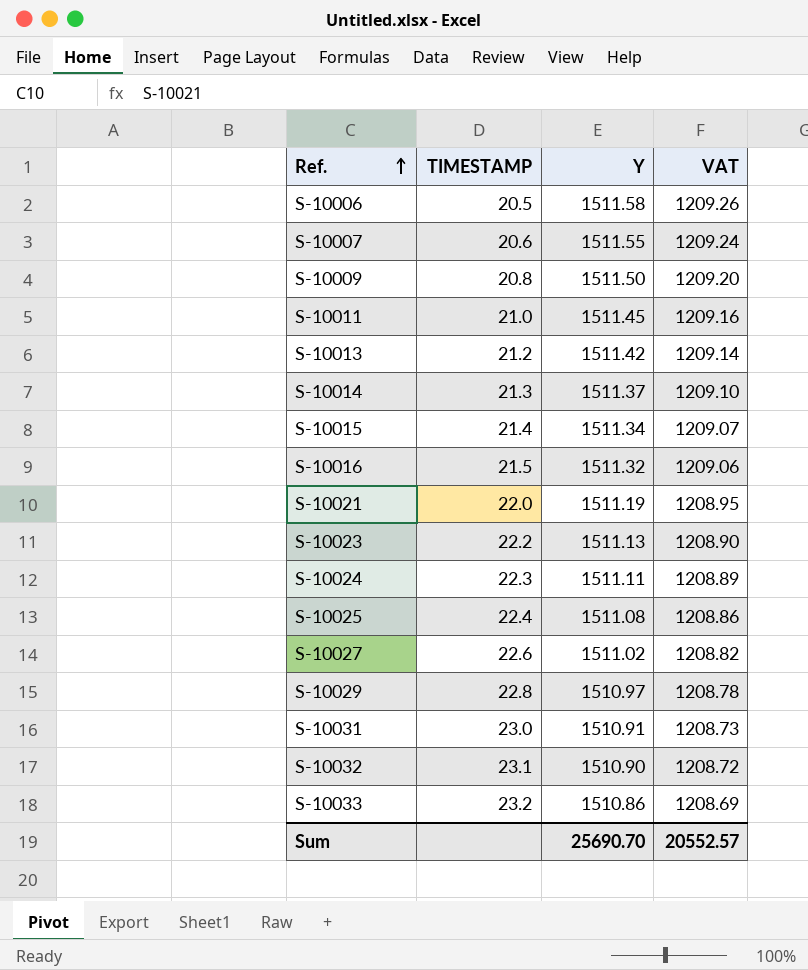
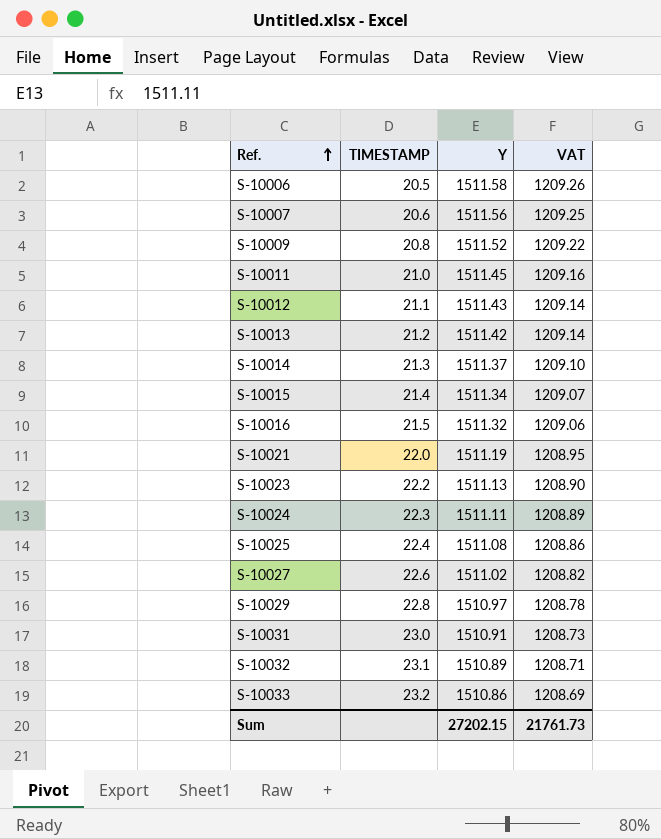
S-10007 | Y: 1511.55 -> 1511.56
S-10007 | VAT: 1209.24 -> 1209.25
S-10009 | Y: 1511.50 -> 1511.52
S-10009 | VAT: 1209.20 -> 1209.22
row S-10012: none -> 21.1 | 1511.43 | 1209.14
S-10032 | Y: 1510.90 -> 1510.89
S-10032 | VAT: 1208.72 -> 1208.71
Sum | Y: 25690.70 -> 27202.15
Sum | VAT: 20552.57 -> 21761.73

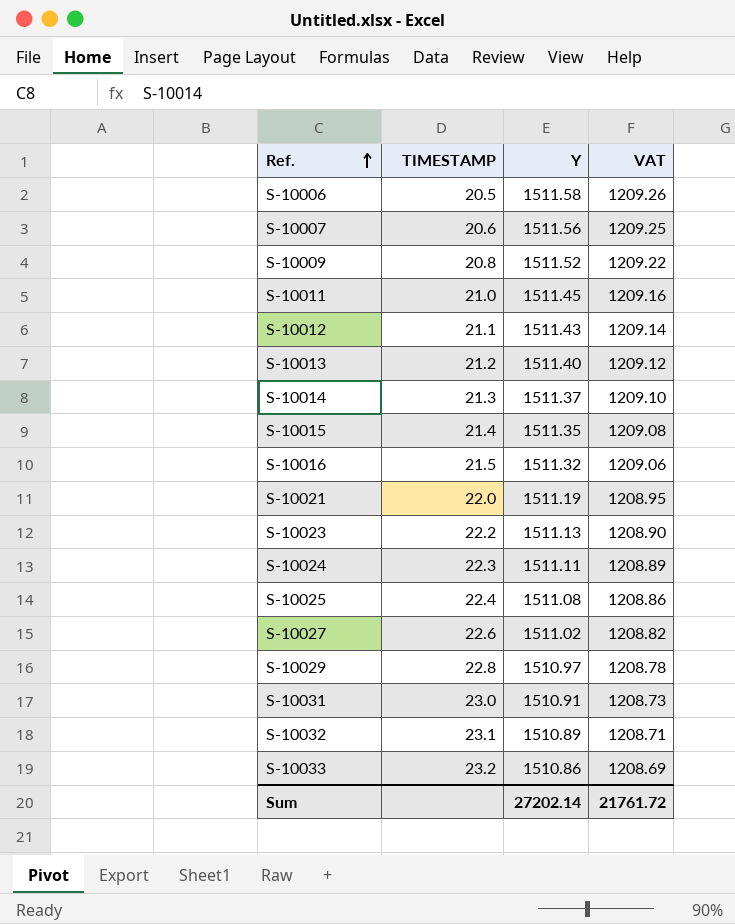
S-10013 | Y: 1511.42 -> 1511.40
S-10013 | VAT: 1209.14 -> 1209.12
S-10015 | Y: 1511.34 -> 1511.35
S-10015 | VAT: 1209.07 -> 1209.08
Sum | Y: 27202.15 -> 27202.14
Sum | VAT: 21761.73 -> 21761.72

